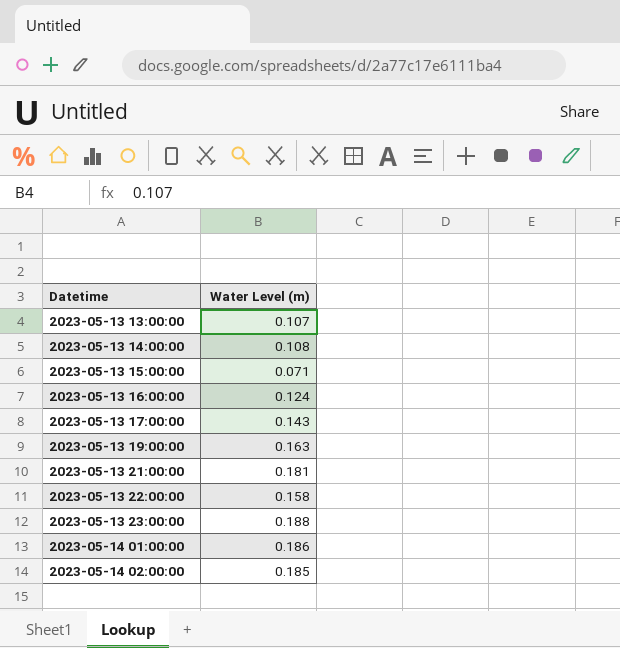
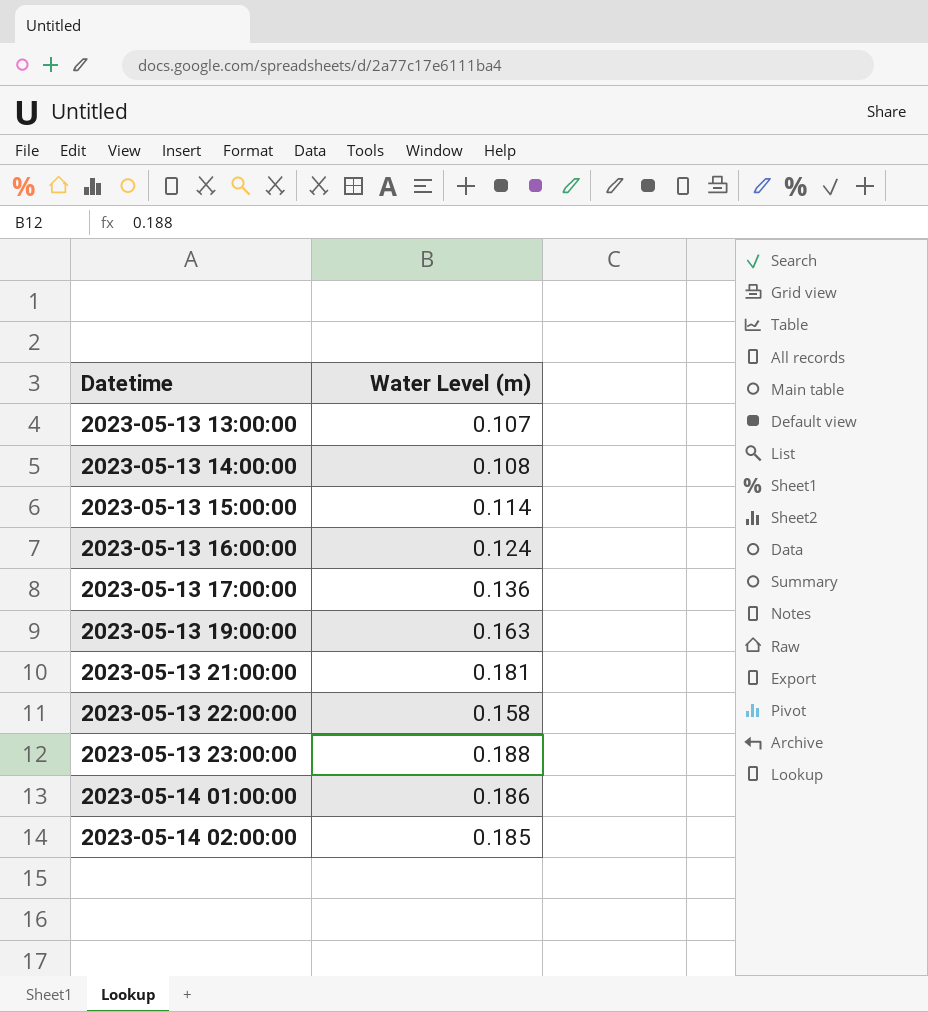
2023-05-13 15:00:00 | Water Level (m): 0.071 -> 0.114
2023-05-13 17:00:00 | Water Level (m): 0.143 -> 0.136

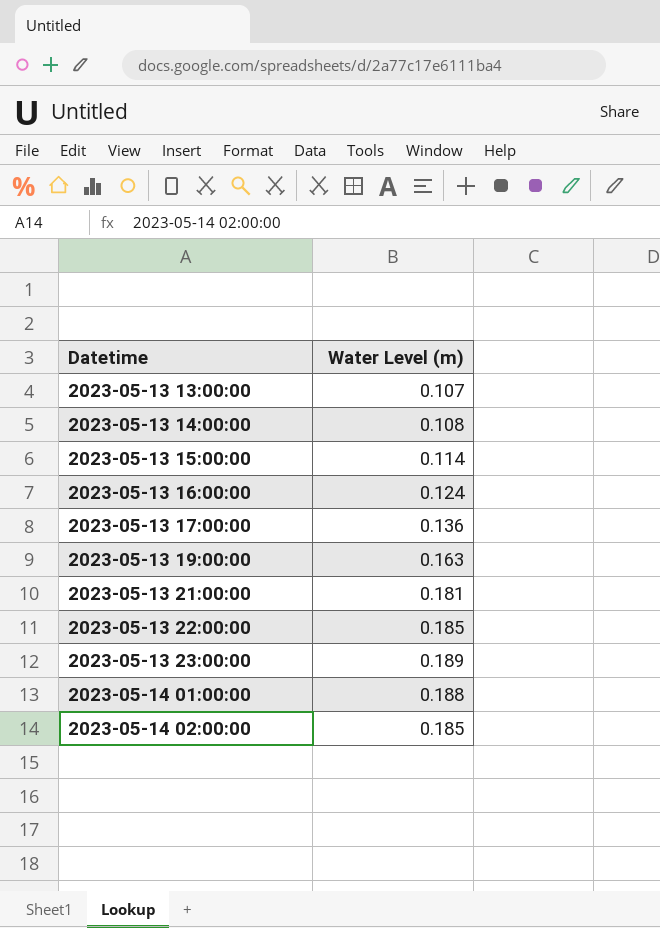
2023-05-13 22:00:00 | Water Level (m): 0.158 -> 0.185
2023-05-13 23:00:00 | Water Level (m): 0.188 -> 0.189
2023-05-14 01:00:00 | Water Level (m): 0.186 -> 0.188

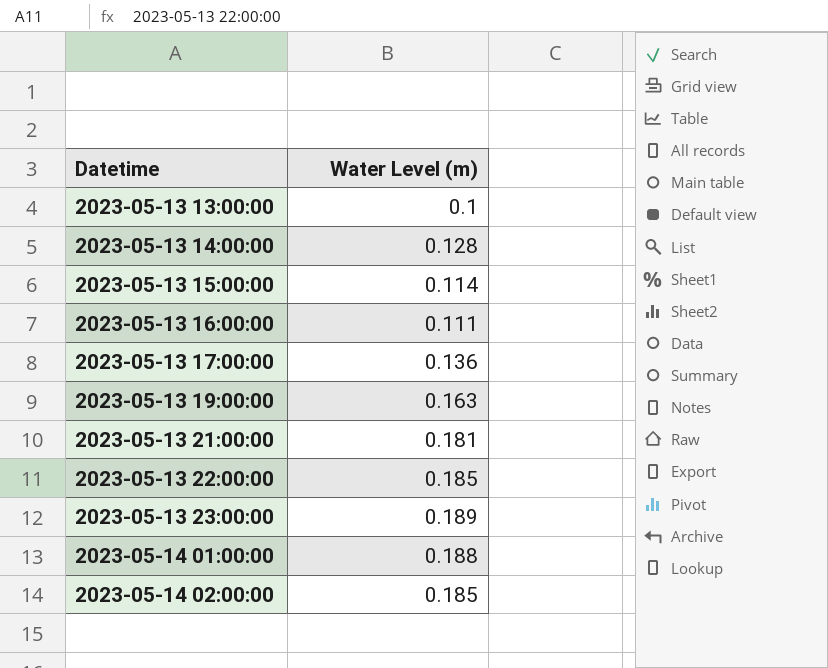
2023-05-13 13:00:00 | Water Level (m): 0.107 -> 0.1
2023-05-13 14:00:00 | Water Level (m): 0.108 -> 0.128
2023-05-13 16:00:00 | Water Level (m): 0.124 -> 0.111

